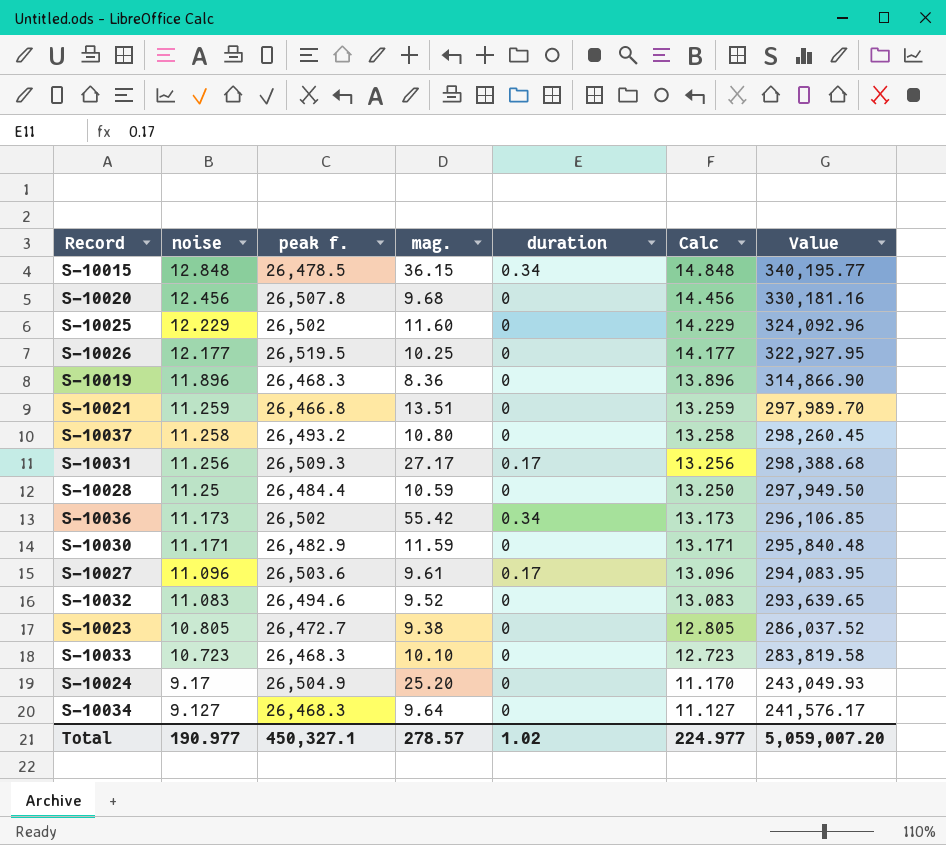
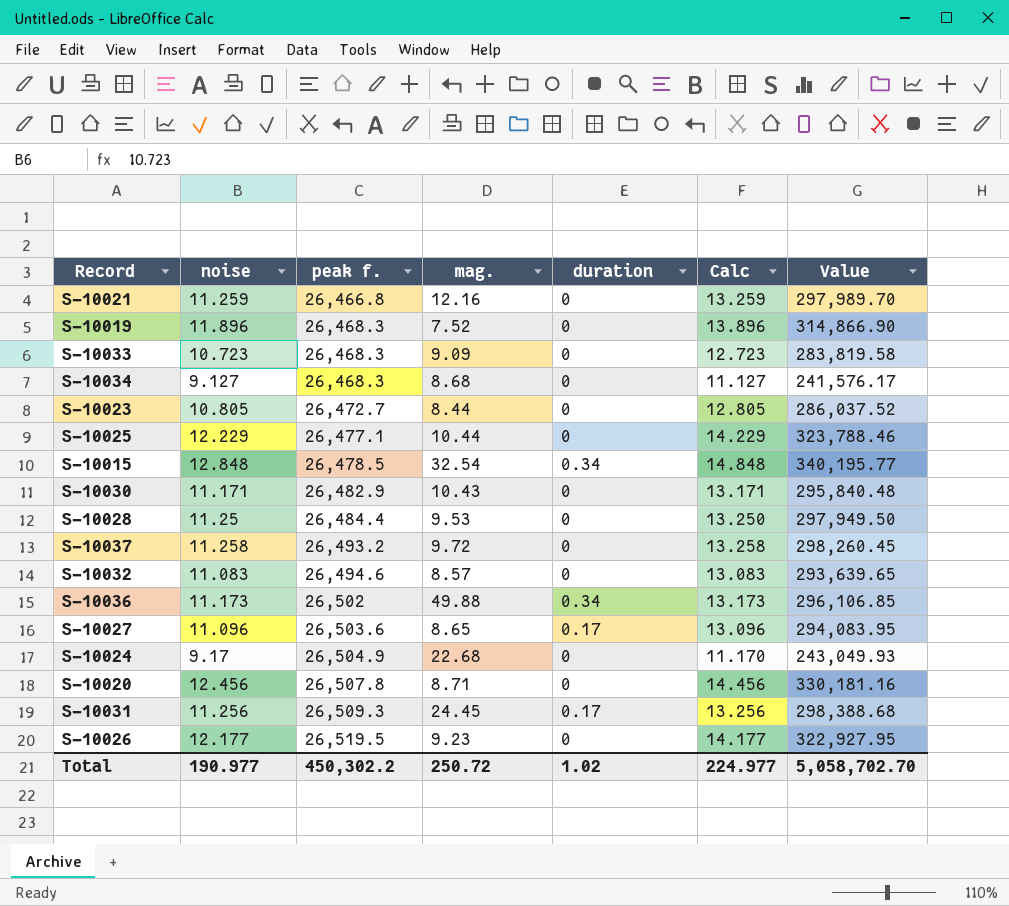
row order: noise descending -> peak f. ascending
S-10021 | mag.: 13.51 -> 12.16
S-10019 | mag.: 8.36 -> 7.52
S-10033 | mag.: 10.10 -> 9.09
S-10034 | mag.: 9.64 -> 8.68
S-10023 | mag.: 9.38 -> 8.44
S-10025 | peak f.: 26,502 -> 26,477.1
S-10025 | mag.: 11.60 -> 10.44
S-10025 | Value: 324,092.96 -> 323,788.46
S-10015 | mag.: 36.15 -> 32.54
S-10030 | mag.: 11.59 -> 10.43
S-10028 | mag.: 10.59 -> 9.53
S-10037 | mag.: 10.80 -> 9.72
S-10032 | mag.: 9.52 -> 8.57
S-10036 | mag.: 55.42 -> 49.88
S-10027 | mag.: 9.61 -> 8.65
S-10024 | mag.: 25.20 -> 22.68
S-10020 | mag.: 9.68 -> 8.71
S-10031 | mag.: 27.17 -> 24.45
S-10026 | mag.: 10.25 -> 9.23
Total | peak f.: 450,327.1 -> 450,302.2
Total | mag.: 278.57 -> 250.72
Total | Value: 5,059,007.20 -> 5,058,702.70

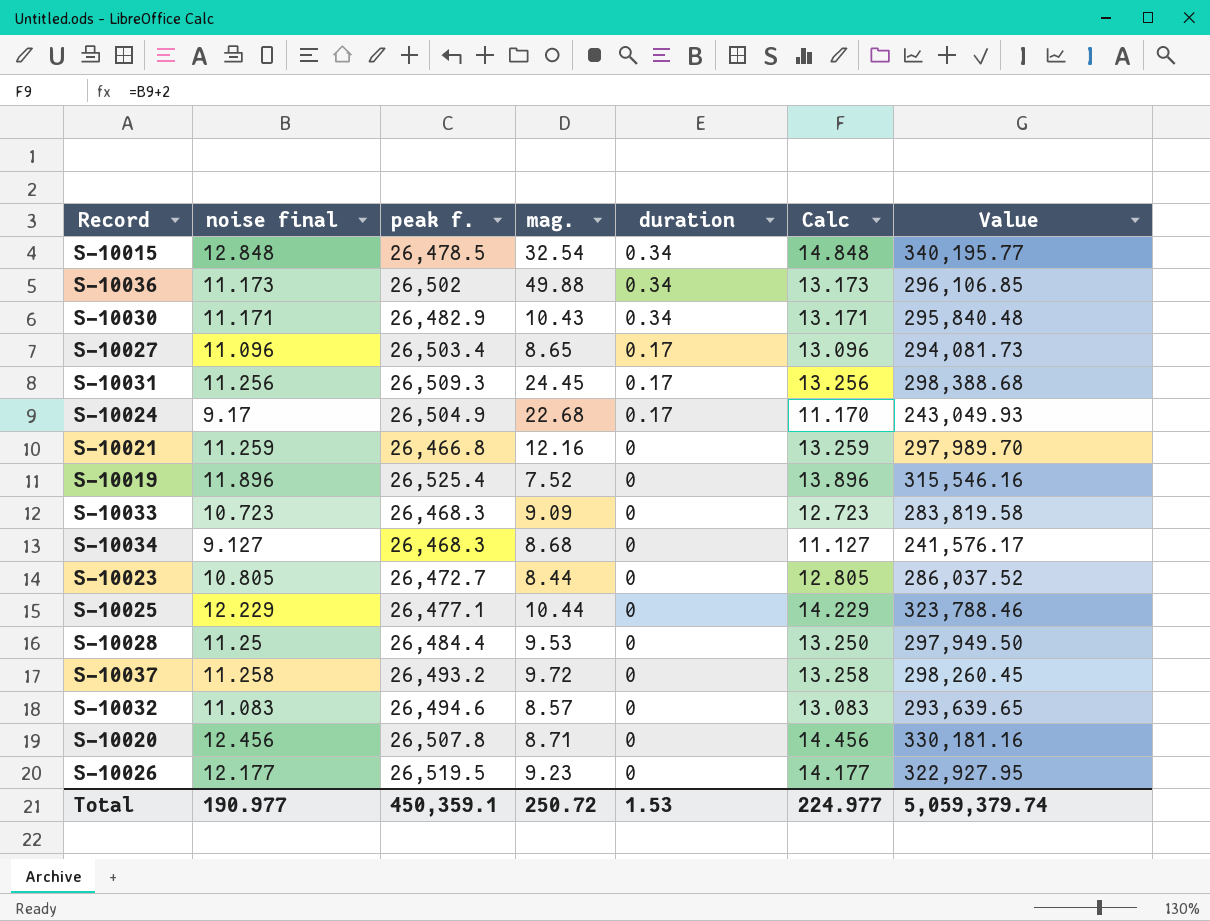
row order: peak f. ascending -> duration descending
column name: noise -> noise final
S-10030 | duration: 0 -> 0.34
S-10027 | peak f.: 26,503.6 -> 26,503.4
S-10027 | Value: 294,083.95 -> 294,081.73
S-10024 | duration: 0 -> 0.17
S-10019 | peak f.: 26,468.3 -> 26,525.4
S-10019 | Value: 314,866.90 -> 315,546.16
Total | peak f.: 450,302.2 -> 450,359.1
Total | duration: 1.02 -> 1.53
Total | Value: 5,058,702.70 -> 5,059,379.74

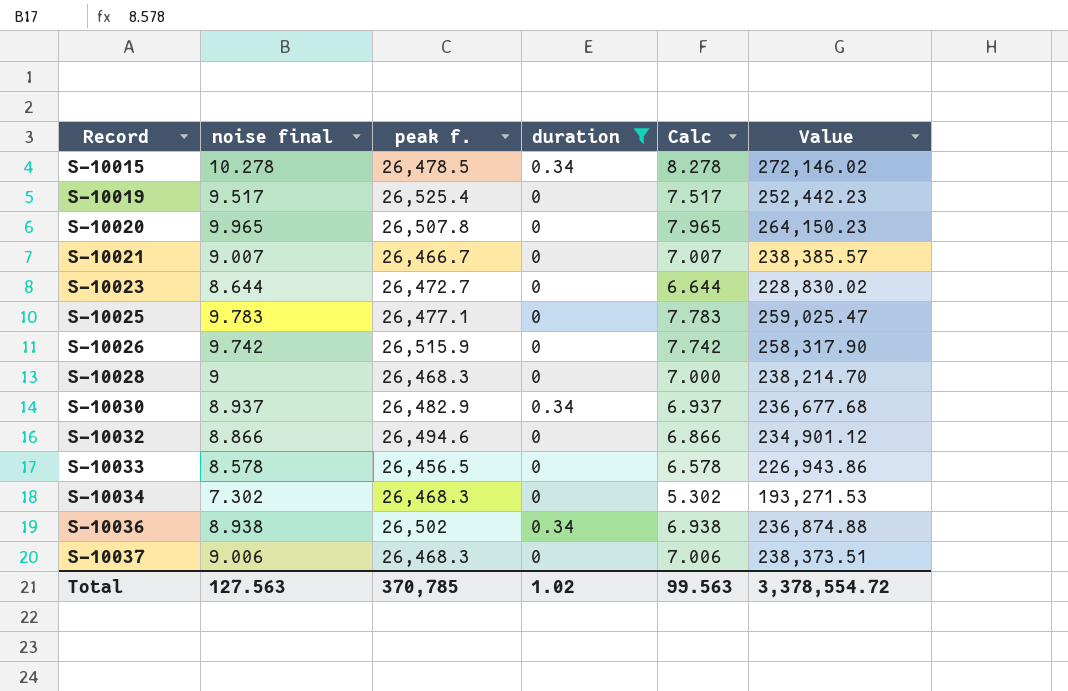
filter: none -> duration != 0.17
row order: duration descending -> Record ascending
column mag. | position: 4 -> none
column Calc | formula: [noise final] + 2 -> [noise final] - 2
S-10015 | noise final: 12.848 -> 10.278
S-10015 | Value: 340,195.77 -> 272,146.02
S-10019 | noise final: 11.896 -> 9.517
S-10019 | Value: 315,546.16 -> 252,442.23
S-10020 | noise final: 12.456 -> 9.965
S-10020 | Value: 330,181.16 -> 264,150.23
S-10021 | noise final: 11.259 -> 9.007
S-10021 | peak f.: 26,466.8 -> 26,466.7
S-10021 | Value: 297,989.70 -> 238,385.57
S-10023 | noise final: 10.805 -> 8.644
S-10023 | Value: 286,037.52 -> 228,830.02
S-10025 | noise final: 12.229 -> 9.783
S-10025 | Value: 323,788.46 -> 259,025.47
S-10026 | noise final: 12.177 -> 9.742
S-10026 | peak f.: 26,519.5 -> 26,515.9
S-10026 | Value: 322,927.95 -> 258,317.90
S-10028 | noise final: 11.25 -> 9
S-10028 | peak f.: 26,484.4 -> 26,468.3
S-10028 | Value: 297,949.50 -> 238,214.70
S-10030 | noise final: 11.171 -> 8.937
S-10030 | Value: 295,840.48 -> 236,677.68
S-10032 | noise final: 11.083 -> 8.866
S-10032 | Value: 293,639.65 -> 234,901.12
S-10033 | noise final: 10.723 -> 8.578
S-10033 | peak f.: 26,468.3 -> 26,456.5
S-10033 | Value: 283,819.58 -> 226,943.86
S-10034 | noise final: 9.127 -> 7.302
S-10034 | Value: 241,576.17 -> 193,271.53
S-10036 | noise final: 11.173 -> 8.938
S-10036 | Value: 296,106.85 -> 236,874.88
S-10037 | noise final: 11.258 -> 9.006
S-10037 | peak f.: 26,493.2 -> 26,468.3
S-10037 | Value: 298,260.45 -> 238,373.51
Total | noise final: 190.977 -> 127.563
Total | peak f.: 450,359.1 -> 370,785
Total | duration: 1.53 -> 1.02
Total | Calc: 224.977 -> 99.563
Total | Value: 5,059,379.74 -> 3,378,554.72

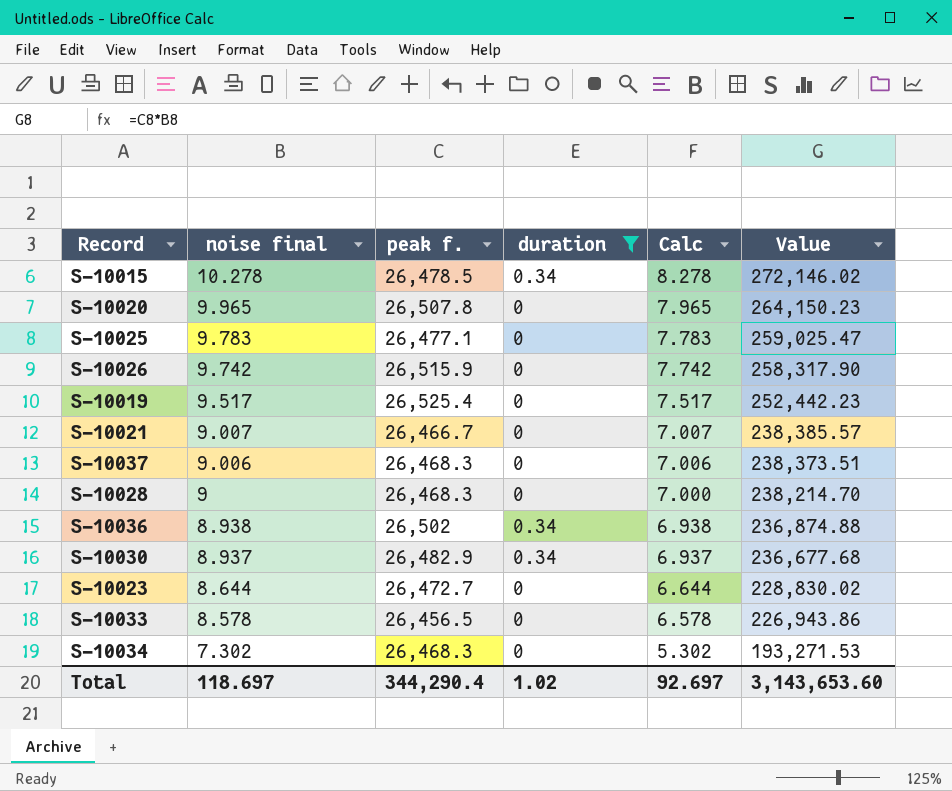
row order: Record ascending -> noise final descending
row S-10032: 8.866 | 26,494.6 | 0 | 6.866 | 234,901.12 -> none
Total | noise final: 127.563 -> 118.697
Total | peak f.: 370,785 -> 344,290.4
Total | Calc: 99.563 -> 92.697
Total | Value: 3,378,554.72 -> 3,143,653.60

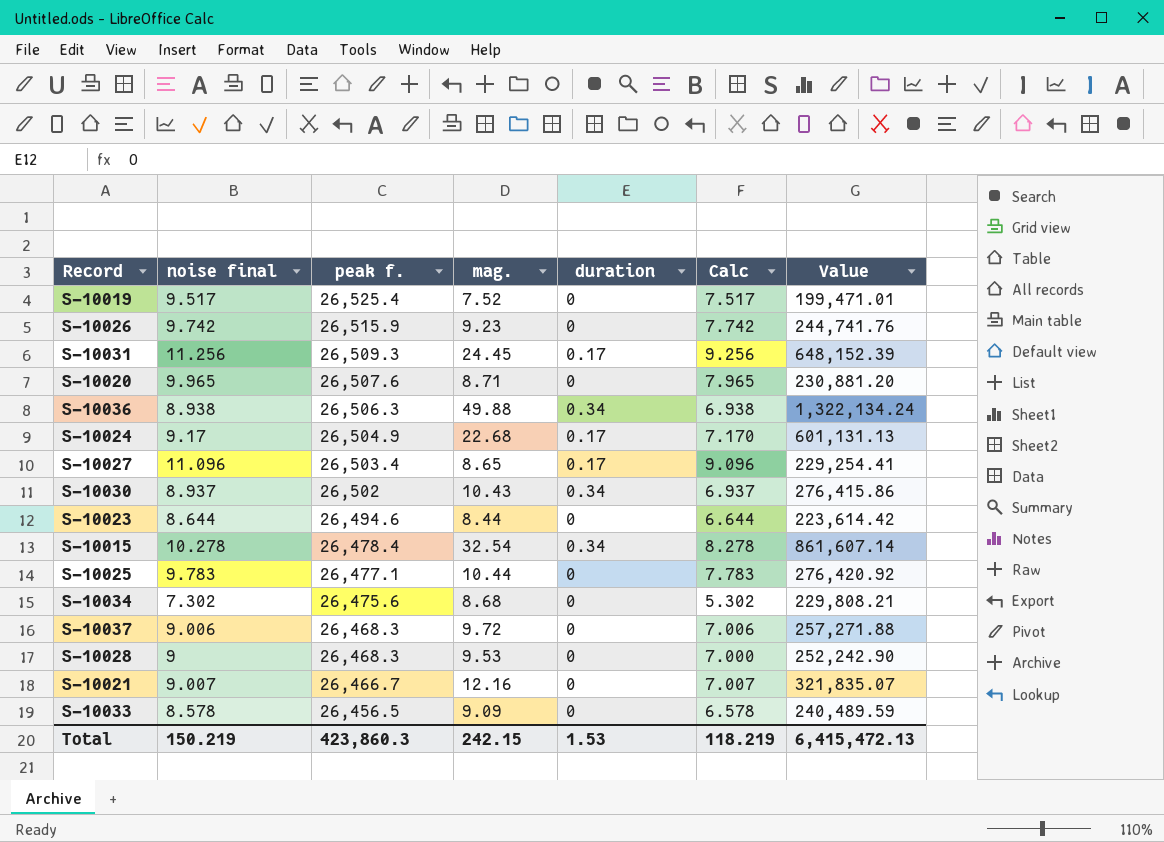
filter: duration != 0.17 -> none
row order: noise final descending -> peak f. descending
column mag. | position: none -> 4
column Value | formula: [noise final] * [peak f.] -> [peak f.] * [mag.]
S-10020 | peak f.: 26,507.8 -> 26,507.6
S-10036 | peak f.: 26,502 -> 26,506.3
S-10030 | peak f.: 26,482.9 -> 26,502
S-10023 | peak f.: 26,472.7 -> 26,494.6
S-10015 | peak f.: 26,478.5 -> 26,478.4
S-10034 | peak f.: 26,468.3 -> 26,475.6
Total | noise final: 118.697 -> 150.219
Total | peak f.: 344,290.4 -> 423,860.3
Total | duration: 1.02 -> 1.53
Total | Calc: 92.697 -> 118.219
Total | Value: 3,143,653.60 -> 6,415,472.13

